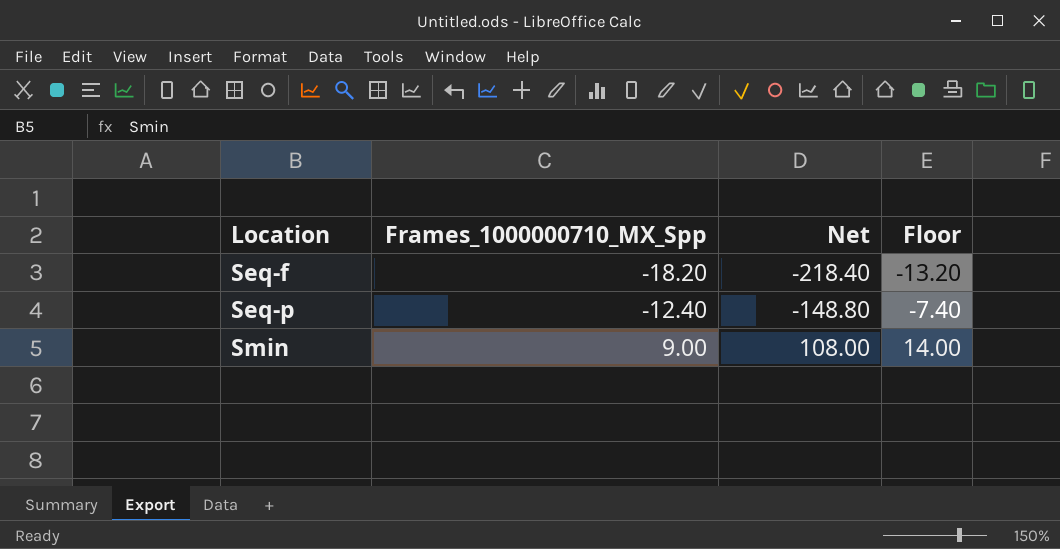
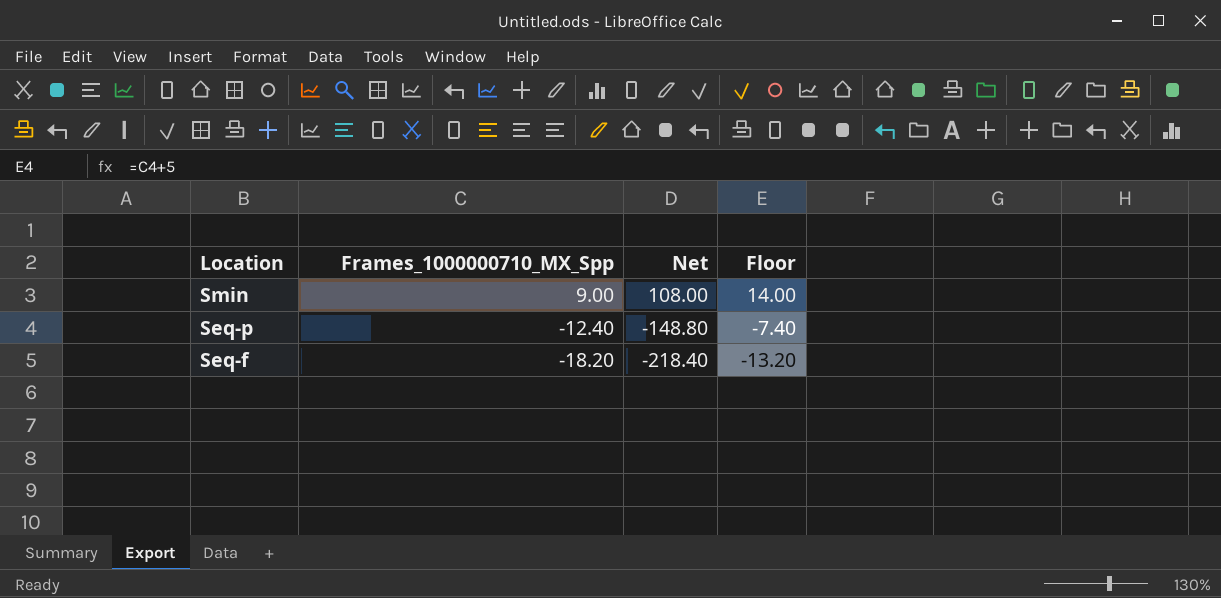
row order: Location ascending -> Location descending

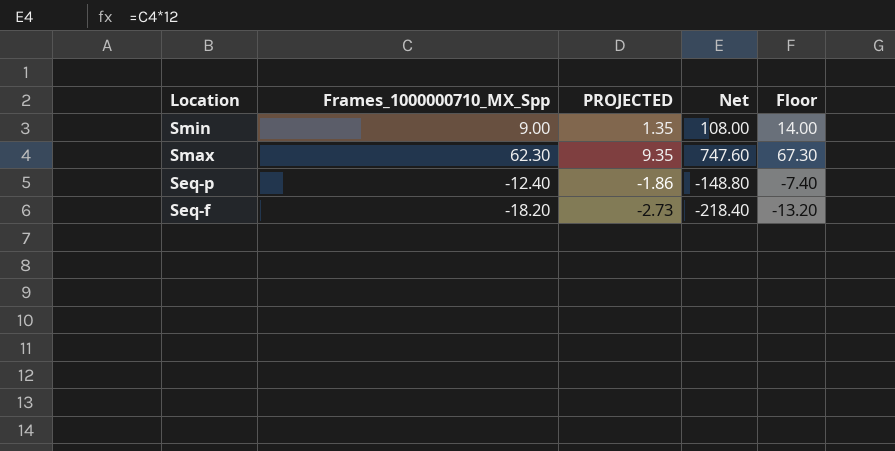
column PROJECTED | formula: none -> [Frames_1000000710_MX_Spp] * 0.15
row Smax: none -> 62.30 | 9.35 | 747.60 | 67.30

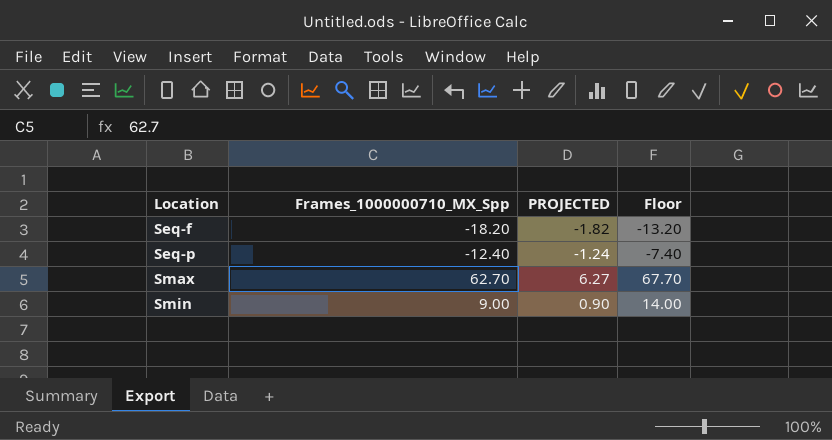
row order: Location descending -> Location ascending
column Net | formula: [Frames_1000000710_MX_Spp] * 12 -> none
column PROJECTED | formula: [Frames_1000000710_MX_Spp] * 0.15 -> [Frames_1000000710_MX_Spp] * 0.1
Smax | Frames_1000000710_MX_Spp: 62.30 -> 62.70
Smax | Floor: 67.30 -> 67.70

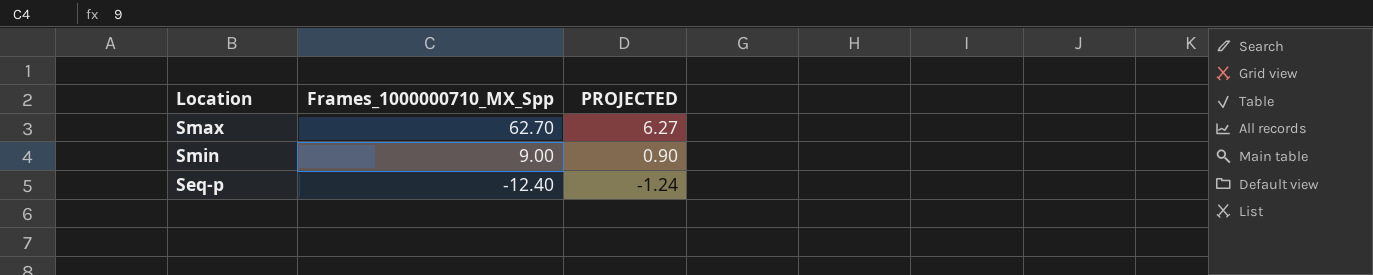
row order: Location ascending -> Frames_1000000710_MX_Spp descending
column Floor | formula: [Frames_1000000710_MX_Spp] + 5 -> none
row Seq-f: -18.20 | -1.82 | -13.20 -> none

